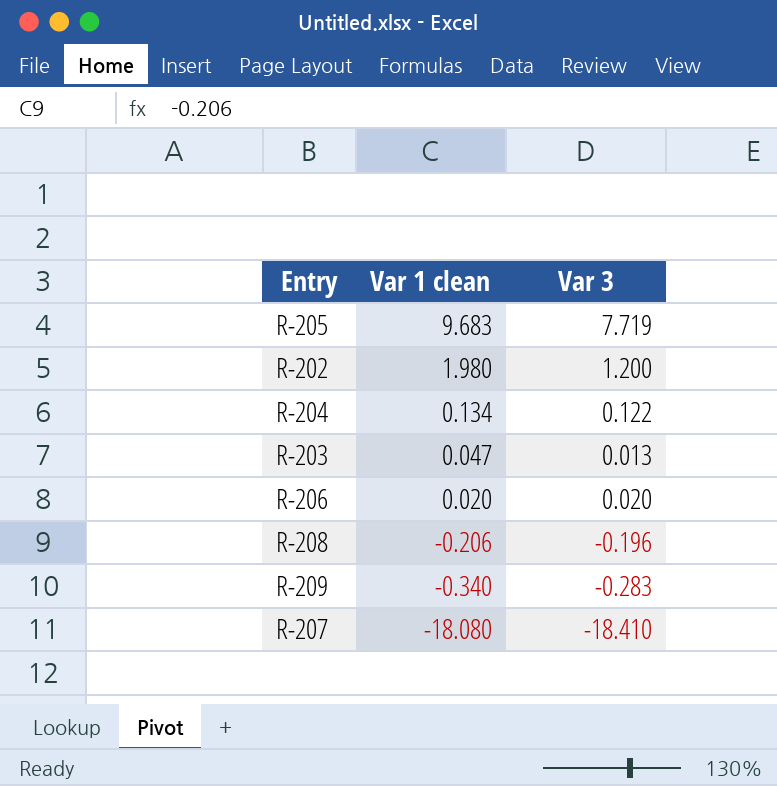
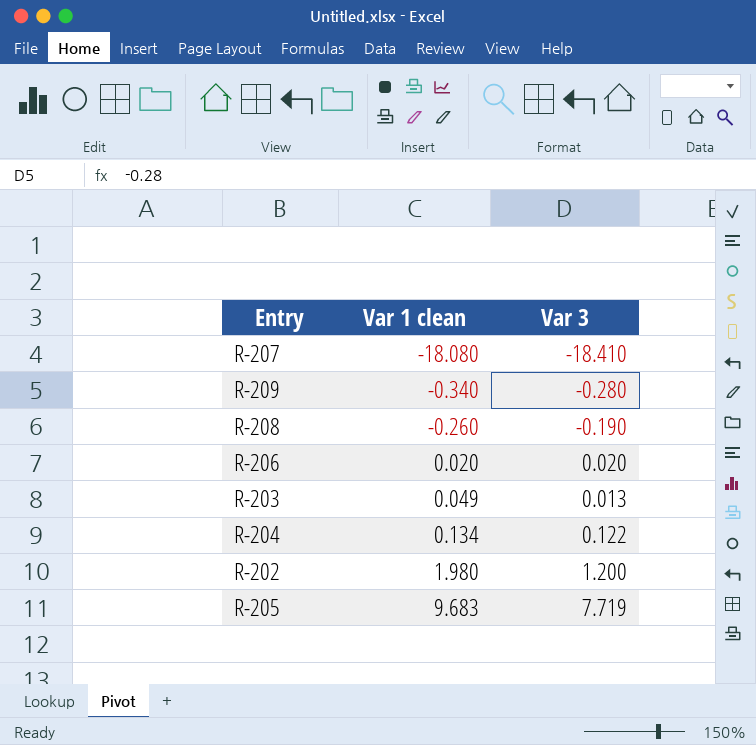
row order: Var 1 clean descending -> Var 1 clean ascending
R-209 | Var 3: -0.283 -> -0.280
R-208 | Var 1 clean: -0.206 -> -0.260
R-208 | Var 3: -0.196 -> -0.190
R-203 | Var 1 clean: 0.047 -> 0.049

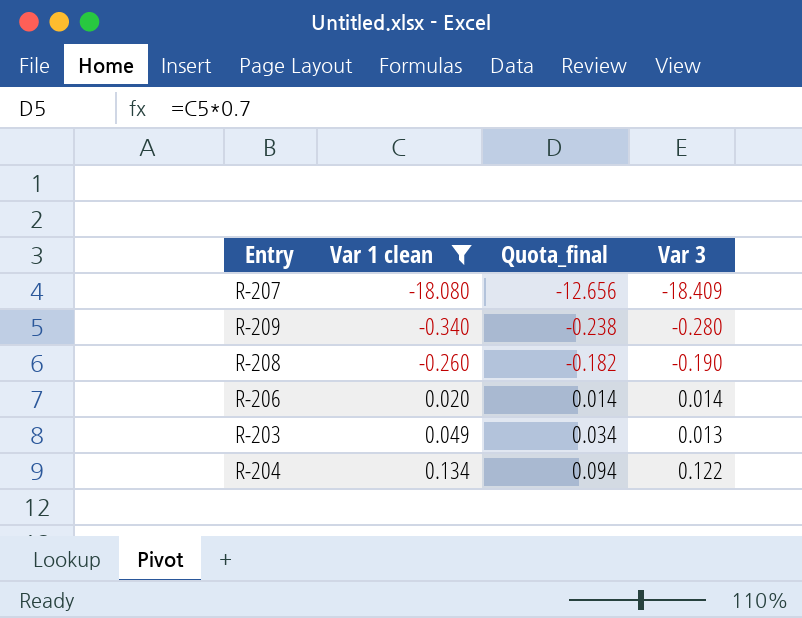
filter: none -> Var 1 clean <= 0.134
column Quota_final | formula: none -> [Var 1 clean] * 0.7
R-207 | Var 3: -18.410 -> -18.409
R-206 | Var 3: 0.020 -> 0.014

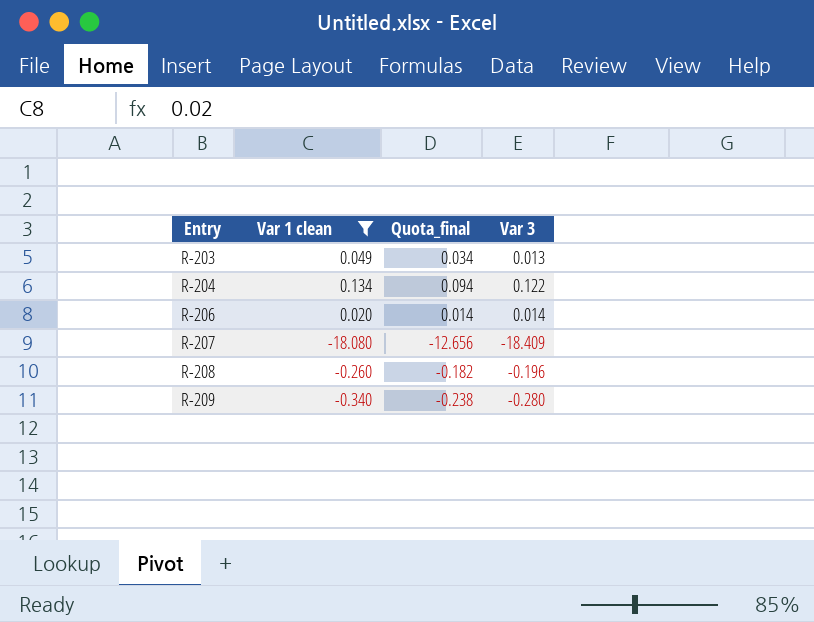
row order: Var 1 clean ascending -> Entry ascending
R-208 | Var 3: -0.190 -> -0.196

